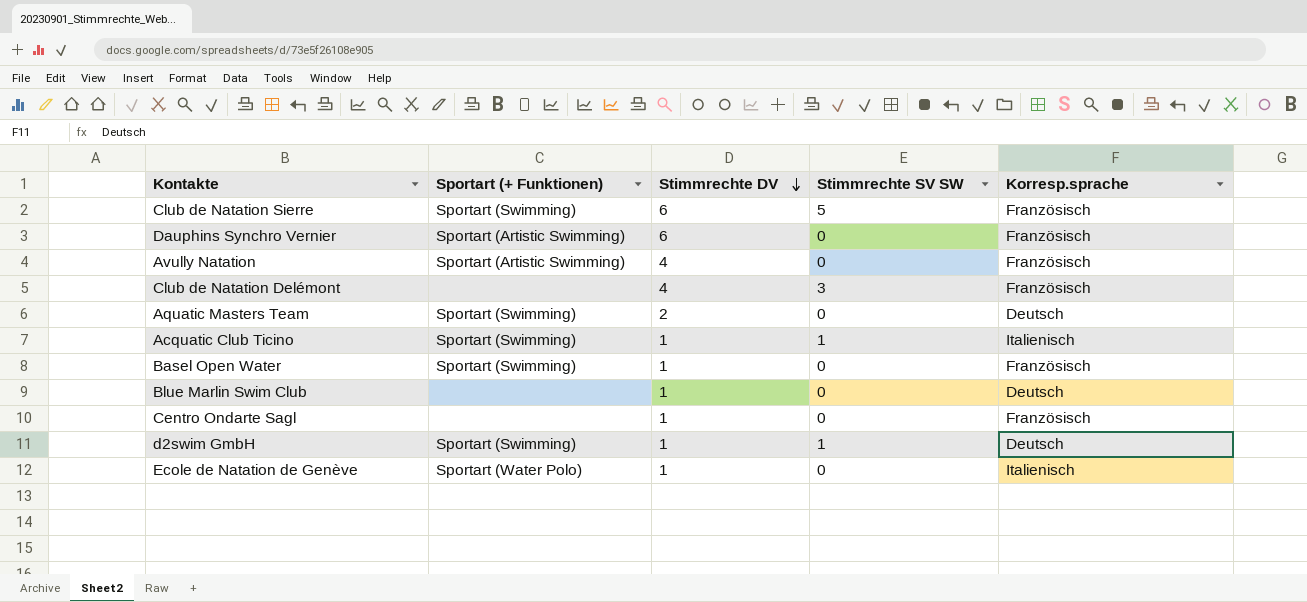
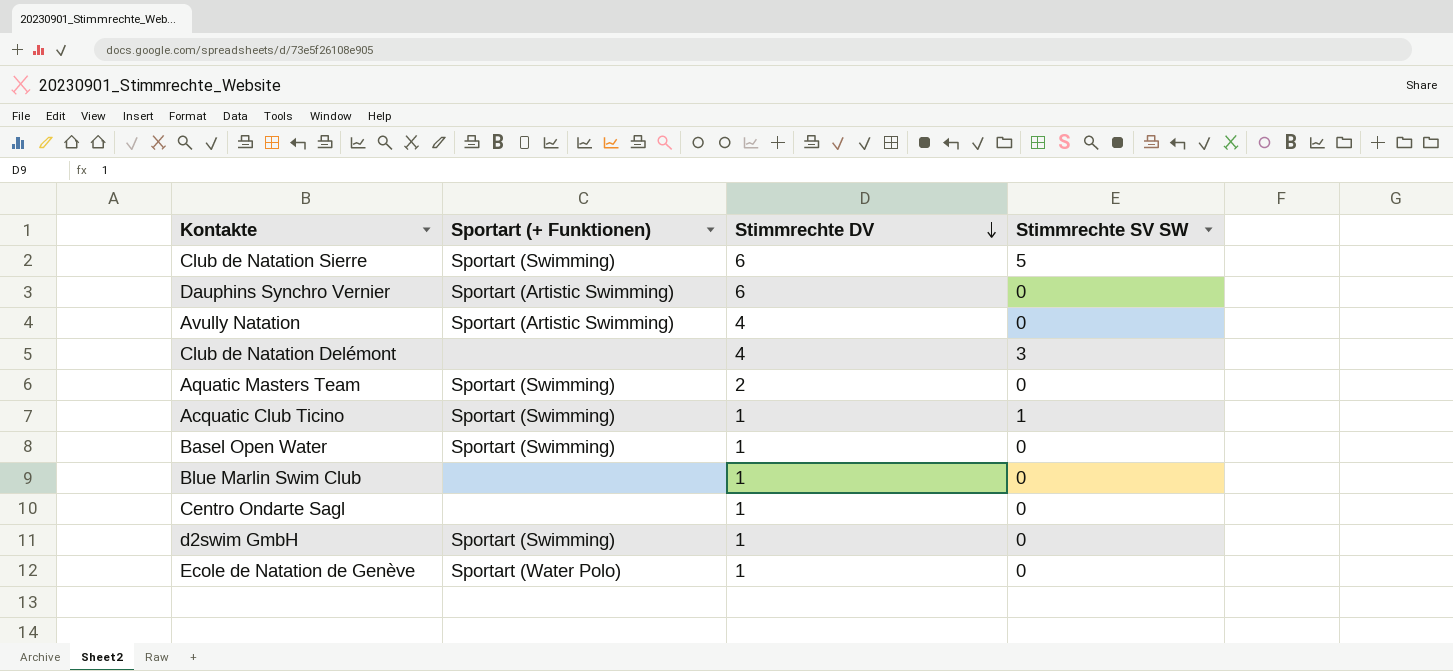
column Korresp.sprache | position: 5 -> none
d2swim GmbH | Stimmrechte SV SW: 1 -> 0

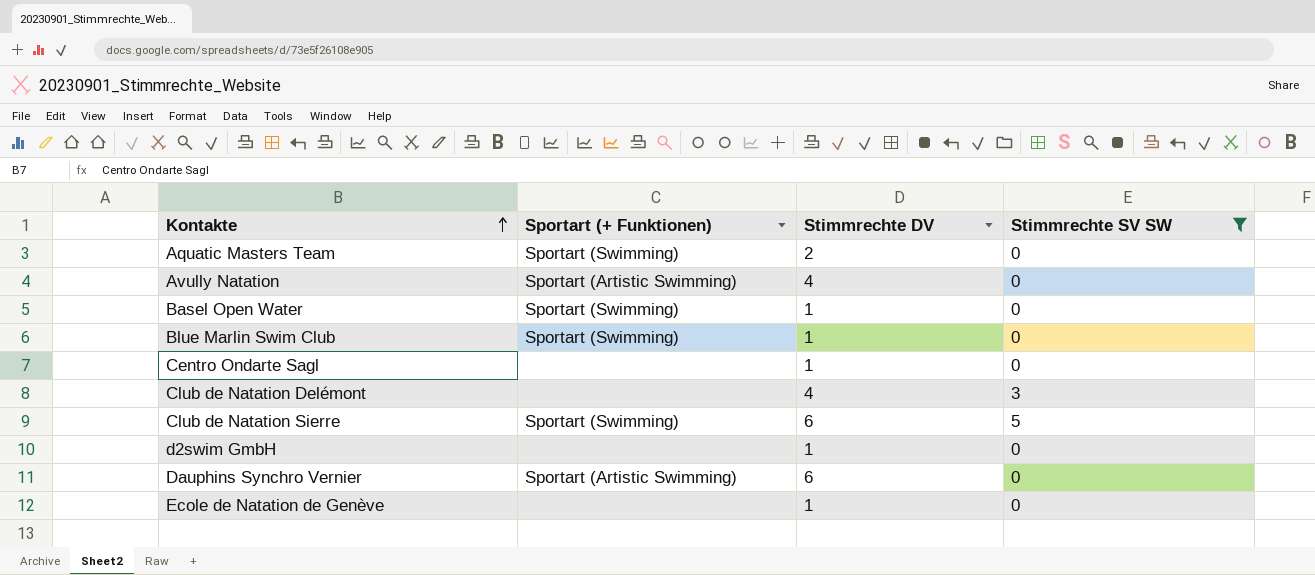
filter: none -> Stimmrechte SV SW != 1
row order: Stimmrechte DV descending -> Kontakte ascending
Blue Marlin Swim Club | Sportart (+ Funktionen): none -> Sportart (Swimming)
d2swim GmbH | Sportart (+ Funktionen): Sportart (Swimming) -> none
Ecole de Natation de Genève | Sportart (+ Funktionen): Sportart (Water Polo) -> none

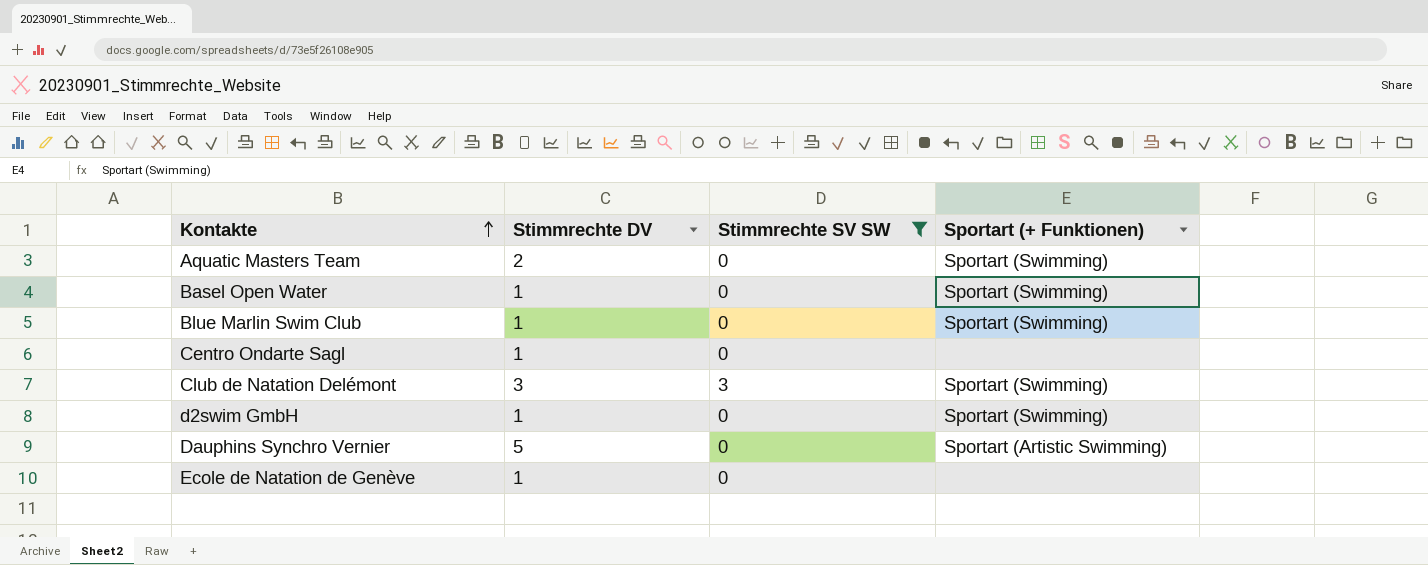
column Sportart (+ Funktionen) | position: 2 -> 4
row Avully Natation: Sportart (Artistic Swimming) | 4 | 0 -> none
row Club de Natation Sierre: Sportart (Swimming) | 6 | 5 -> none
Club de Natation Delémont | Stimmrechte DV: 4 -> 3
Club de Natation Delémont | Sportart (+ Funktionen): none -> Sportart (Swimming)
d2swim GmbH | Sportart (+ Funktionen): none -> Sportart (Swimming)
Dauphins Synchro Vernier | Stimmrechte DV: 6 -> 5

